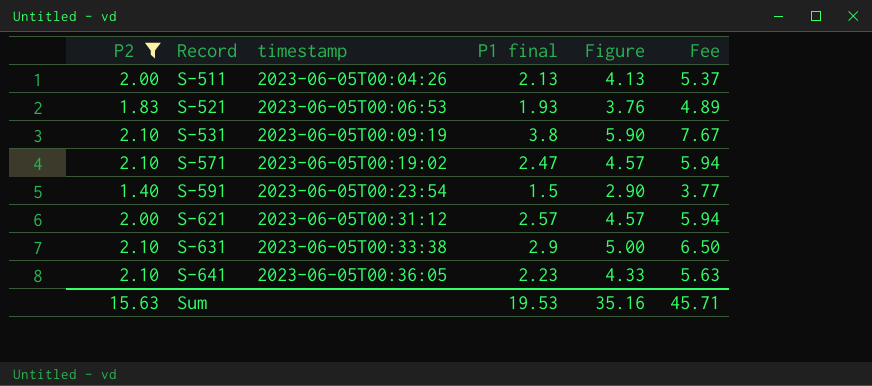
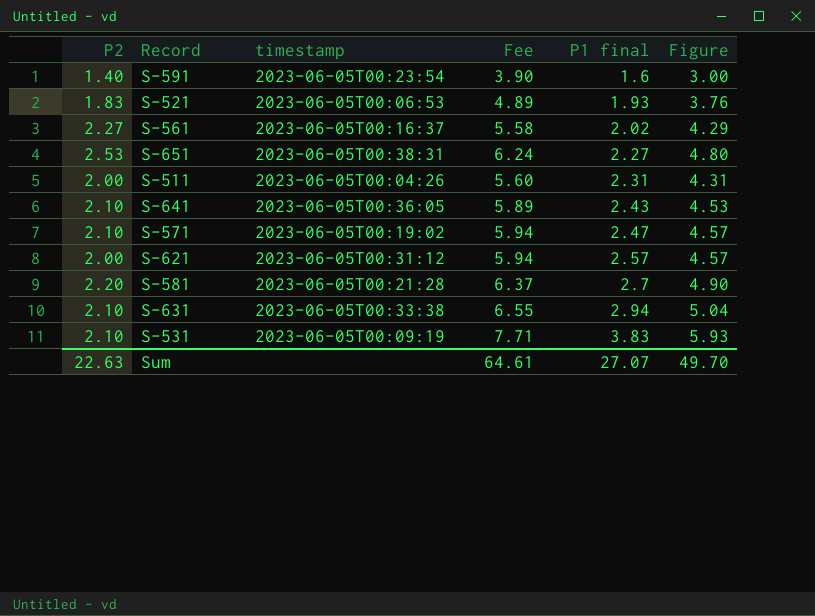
filter: P2 <= 2.10 -> none
row order: Record ascending -> P1 final ascending
column Fee | position: 6 -> 4
S-591 | Fee: 3.77 -> 3.90
S-591 | P1 final: 1.5 -> 1.6
S-591 | Figure: 2.90 -> 3.00
S-511 | Fee: 5.37 -> 5.60
S-511 | P1 final: 2.13 -> 2.31
S-511 | Figure: 4.13 -> 4.31
S-641 | Fee: 5.63 -> 5.89
S-641 | P1 final: 2.23 -> 2.43
S-641 | Figure: 4.33 -> 4.53
S-631 | Fee: 6.50 -> 6.55
S-631 | P1 final: 2.9 -> 2.94
S-631 | Figure: 5.00 -> 5.04
S-531 | Fee: 7.67 -> 7.71
S-531 | P1 final: 3.8 -> 3.83
S-531 | Figure: 5.90 -> 5.93
Sum | P2: 15.63 -> 22.63
Sum | Fee: 45.71 -> 64.61
Sum | P1 final: 19.53 -> 27.07
Sum | Figure: 35.16 -> 49.70

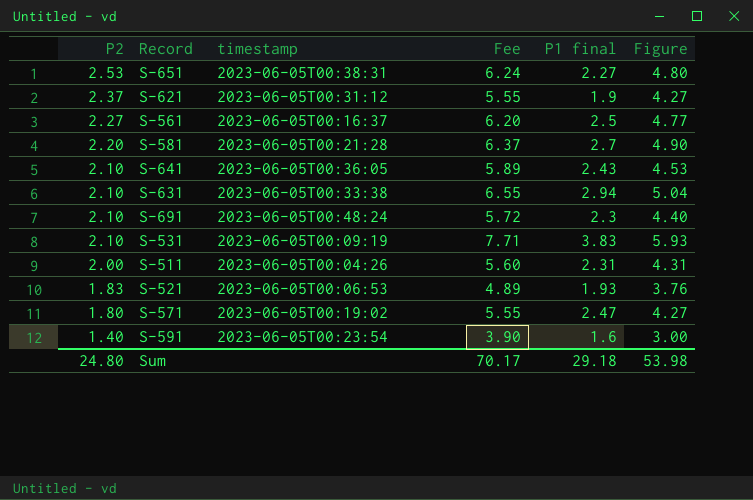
row order: P1 final ascending -> P2 descending
S-621 | P2: 2.00 -> 2.37
S-621 | Fee: 5.94 -> 5.55
S-621 | P1 final: 2.57 -> 1.9
S-621 | Figure: 4.57 -> 4.27
S-561 | Fee: 5.58 -> 6.20
S-561 | P1 final: 2.02 -> 2.5
S-561 | Figure: 4.29 -> 4.77
row S-691: none -> 2.10 | 2023-06-05T00:48:24 | 5.72 | 2.3 | 4.40
S-571 | P2: 2.10 -> 1.80
S-571 | Fee: 5.94 -> 5.55
S-571 | Figure: 4.57 -> 4.27
Sum | P2: 22.63 -> 24.80
Sum | Fee: 64.61 -> 70.17
Sum | P1 final: 27.07 -> 29.18
Sum | Figure: 49.70 -> 53.98

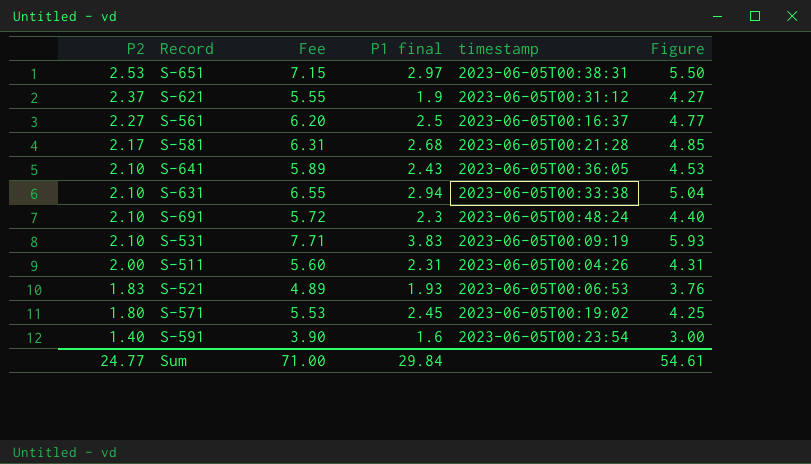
column timestamp | position: 3 -> 5
S-651 | Fee: 6.24 -> 7.15
S-651 | P1 final: 2.27 -> 2.97
S-651 | Figure: 4.80 -> 5.50
S-581 | P2: 2.20 -> 2.17
S-581 | Fee: 6.37 -> 6.31
S-581 | P1 final: 2.7 -> 2.68
S-581 | Figure: 4.90 -> 4.85
S-571 | Fee: 5.55 -> 5.53
S-571 | P1 final: 2.47 -> 2.45
S-571 | Figure: 4.27 -> 4.25
Sum | P2: 24.80 -> 24.77
Sum | Fee: 70.17 -> 71.00
Sum | P1 final: 29.18 -> 29.84
Sum | Figure: 53.98 -> 54.61

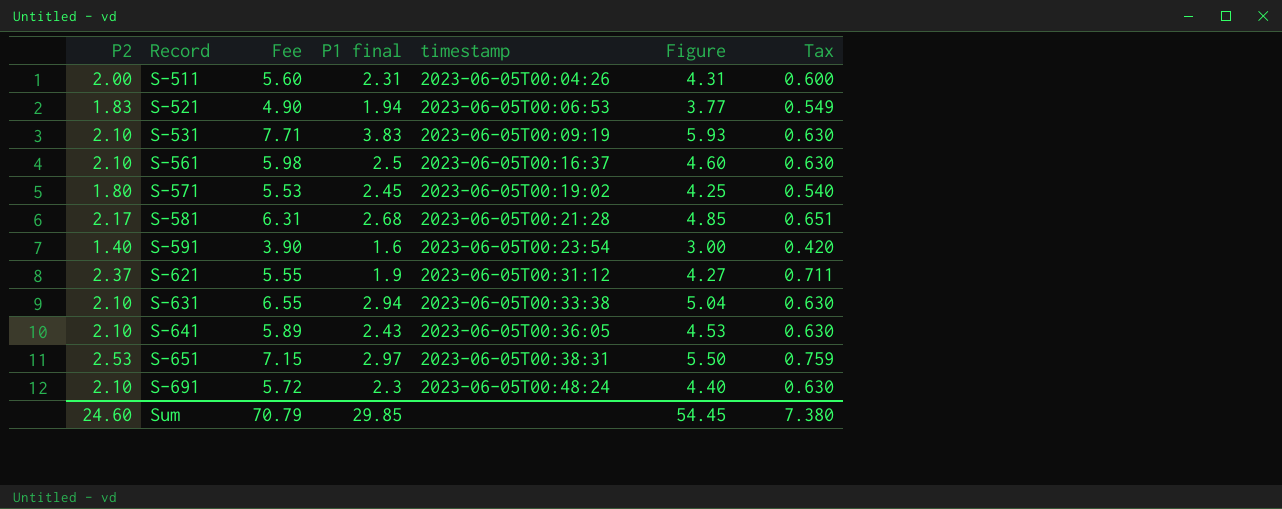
row order: P2 descending -> Record ascending
column Tax | formula: none -> [P2] * 0.3
S-521 | Fee: 4.89 -> 4.90
S-521 | P1 final: 1.93 -> 1.94
S-521 | Figure: 3.76 -> 3.77
S-561 | P2: 2.27 -> 2.10
S-561 | Fee: 6.20 -> 5.98
S-561 | Figure: 4.77 -> 4.60
Sum | P2: 24.77 -> 24.60
Sum | Fee: 71.00 -> 70.79
Sum | P1 final: 29.84 -> 29.85
Sum | Figure: 54.61 -> 54.45

